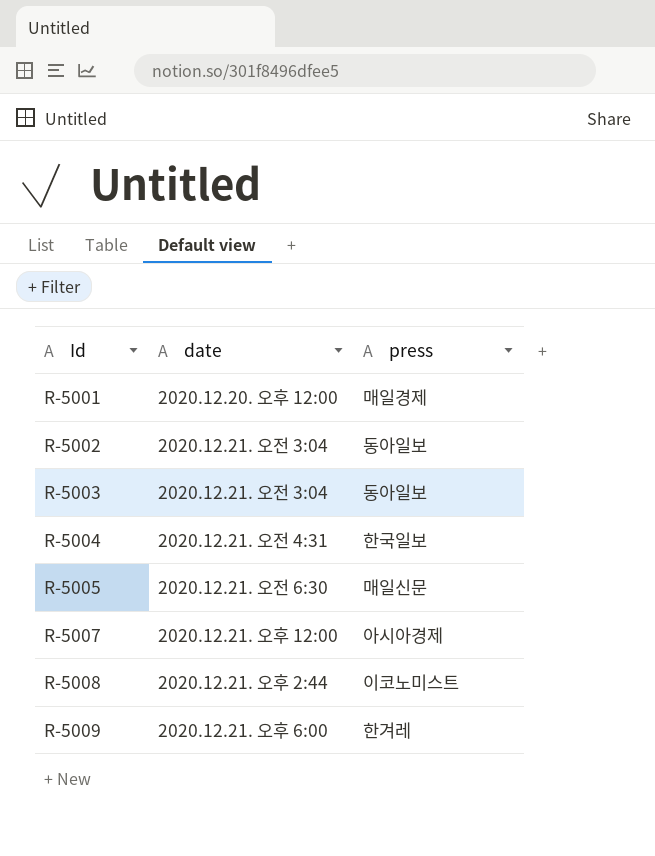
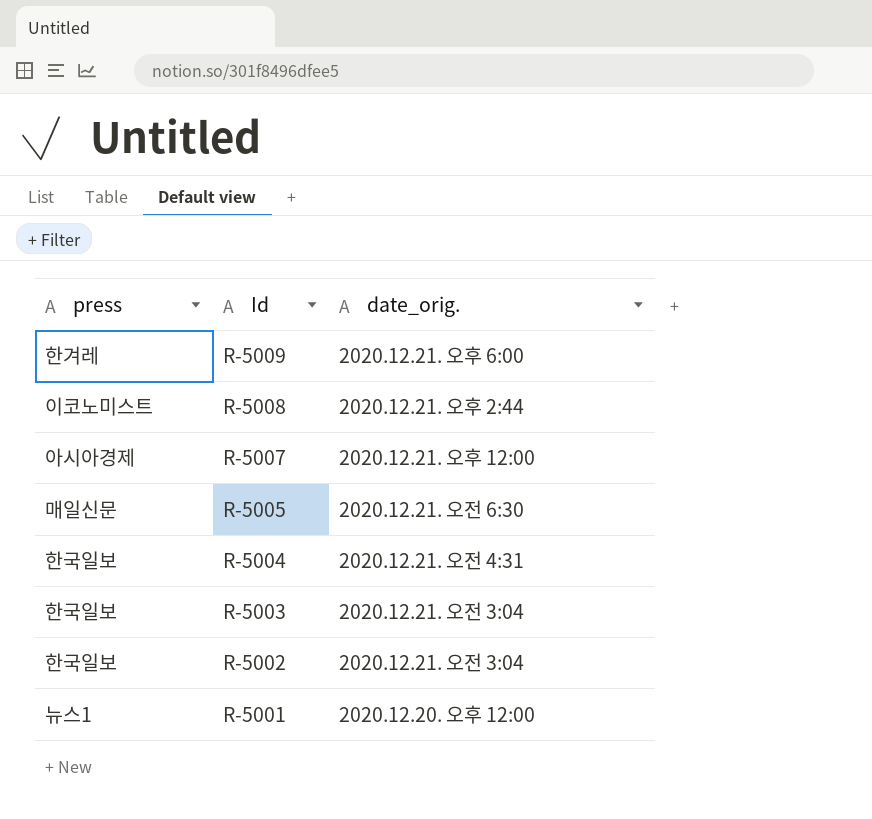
row order: Id ascending -> Id descending
column press | position: 3 -> 1
column name: date -> date_orig.
R-5003 | press: 동아일보 -> 한국일보
R-5002 | press: 동아일보 -> 한국일보
R-5001 | press: 매일경제 -> 뉴스1

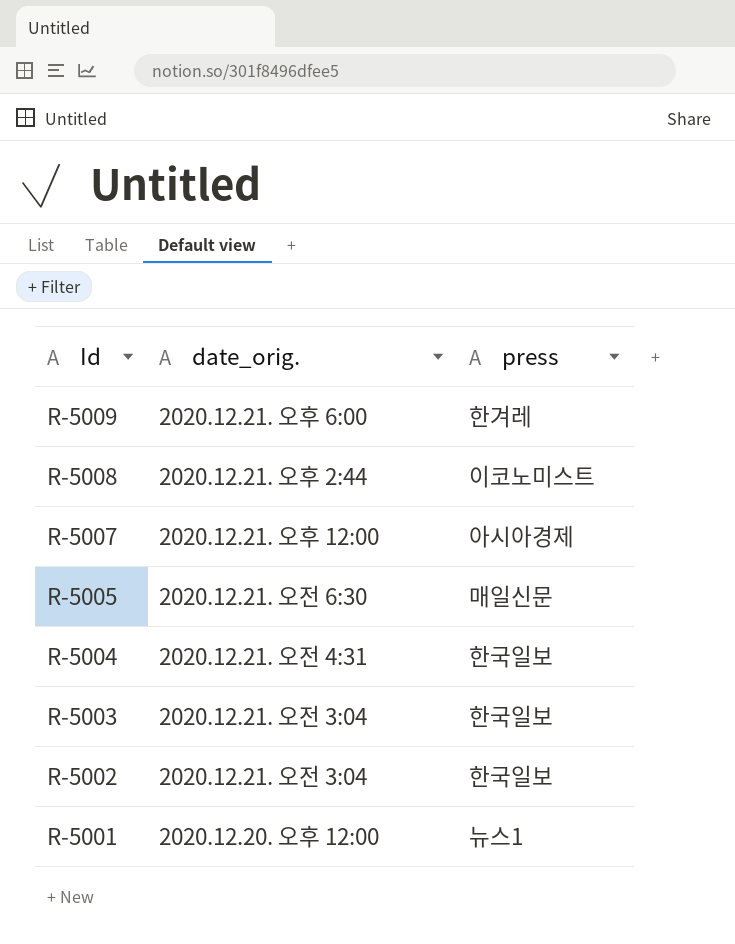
column press | position: 1 -> 3

